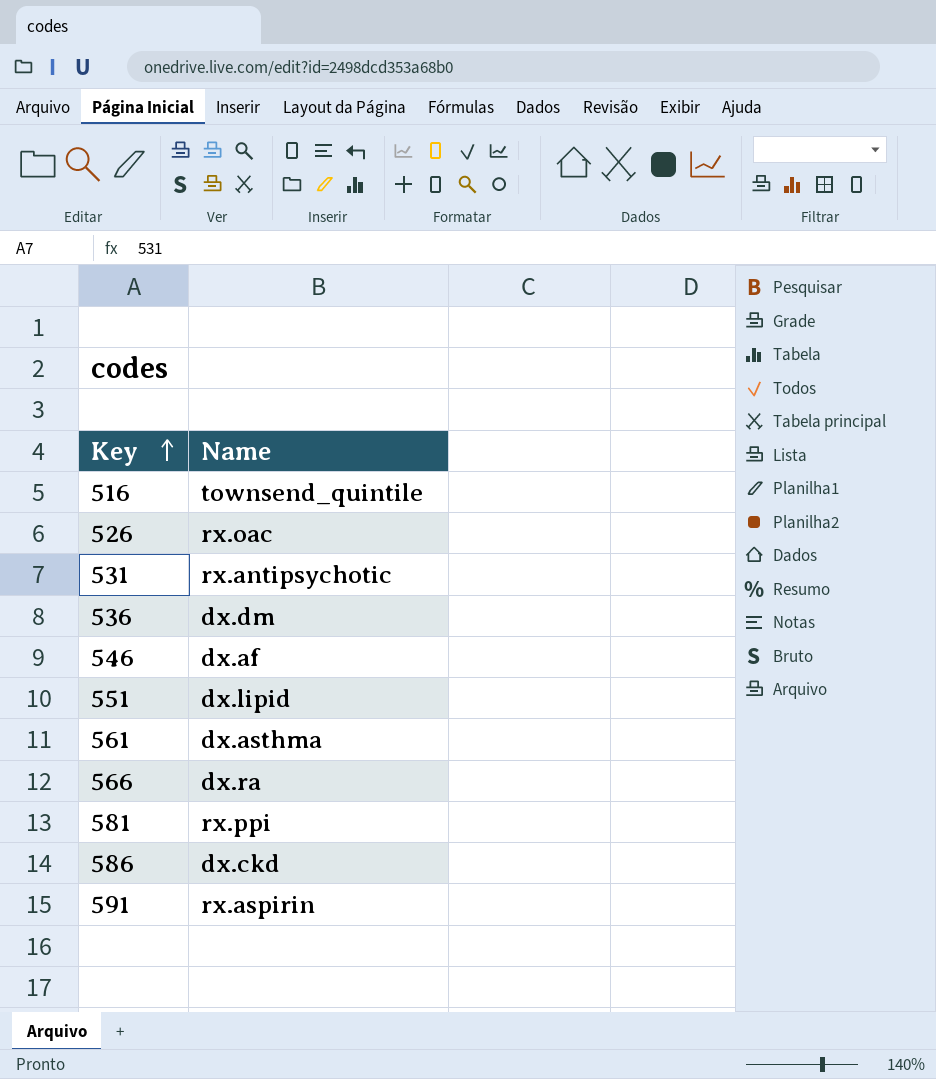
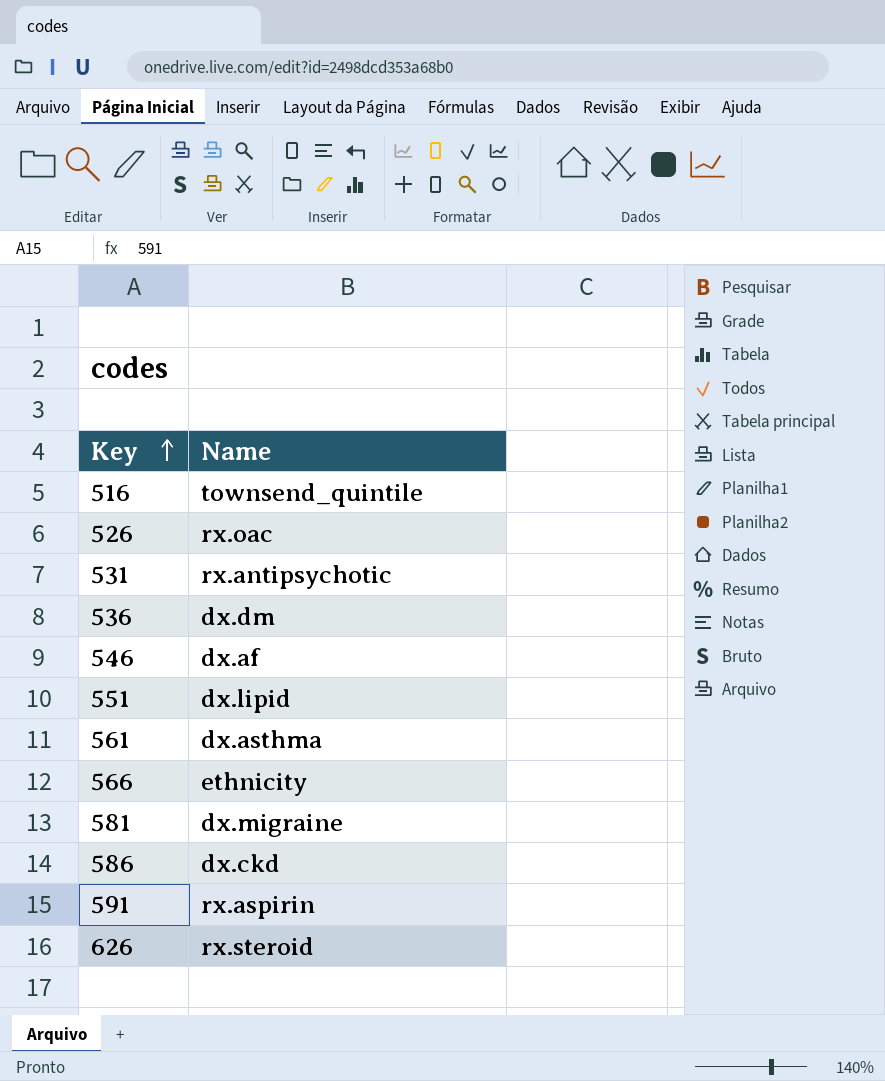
566 | Name: dx.ra -> ethnicity
581 | Name: rx.ppi -> dx.migraine
row 626: none -> rx.steroid

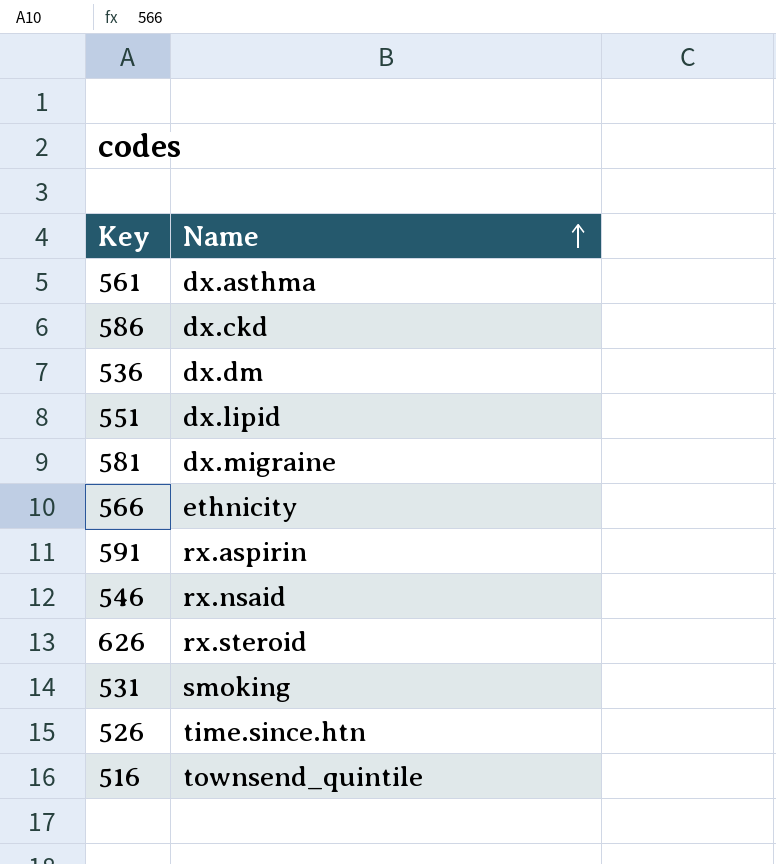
row order: Key ascending -> Name ascending
546 | Name: dx.af -> rx.nsaid
531 | Name: rx.antipsychotic -> smoking
526 | Name: rx.oac -> time.since.htn

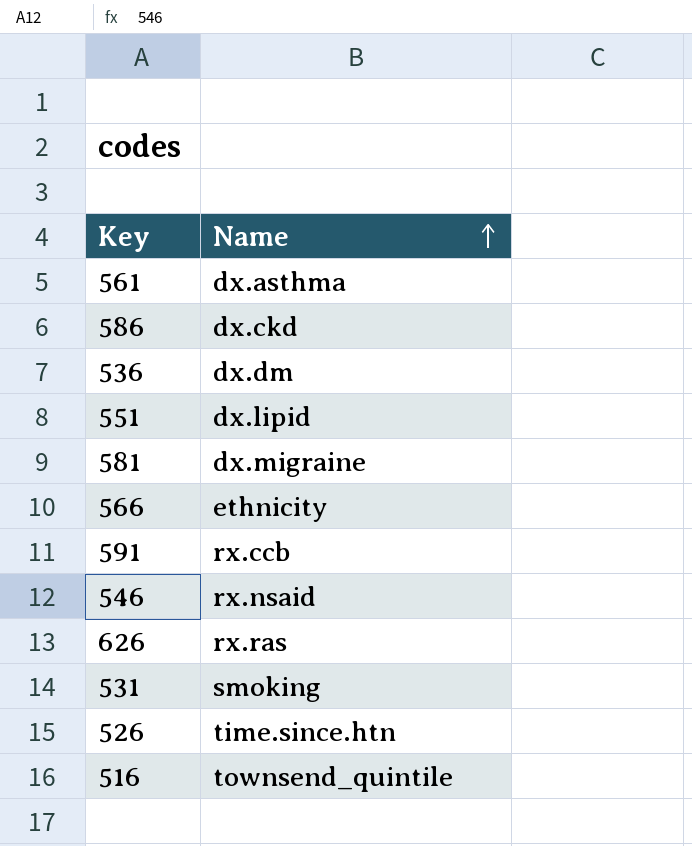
591 | Name: rx.aspirin -> rx.ccb
626 | Name: rx.steroid -> rx.ras

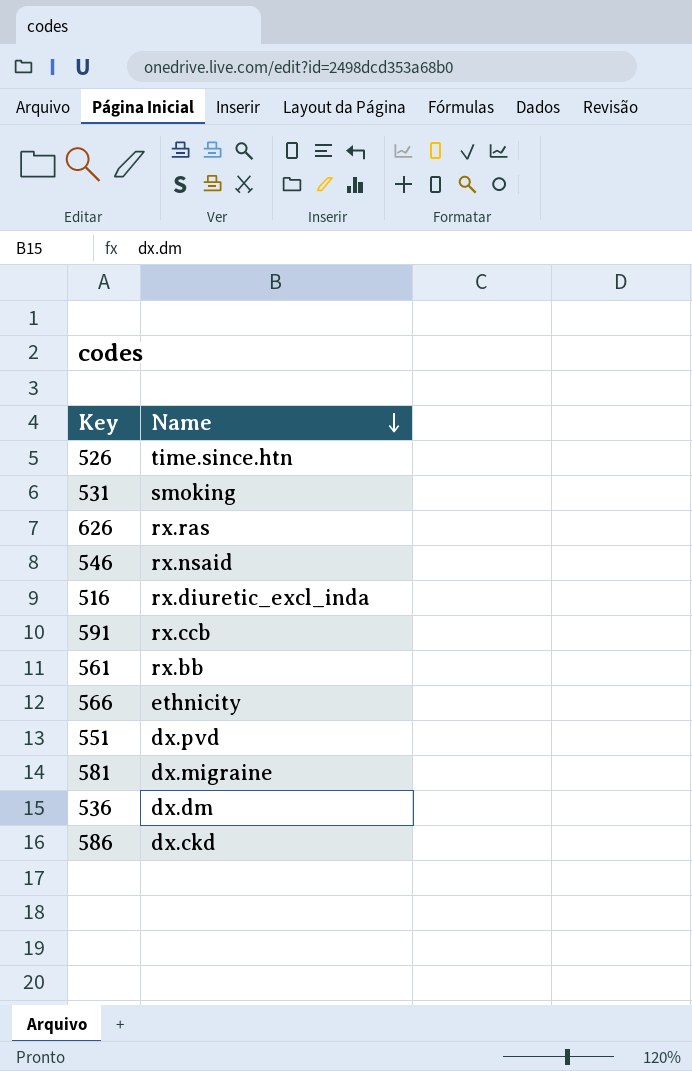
row order: Name ascending -> Name descending
516 | Name: townsend_quintile -> rx.diuretic_excl_inda
561 | Name: dx.asthma -> rx.bb
551 | Name: dx.lipid -> dx.pvd

